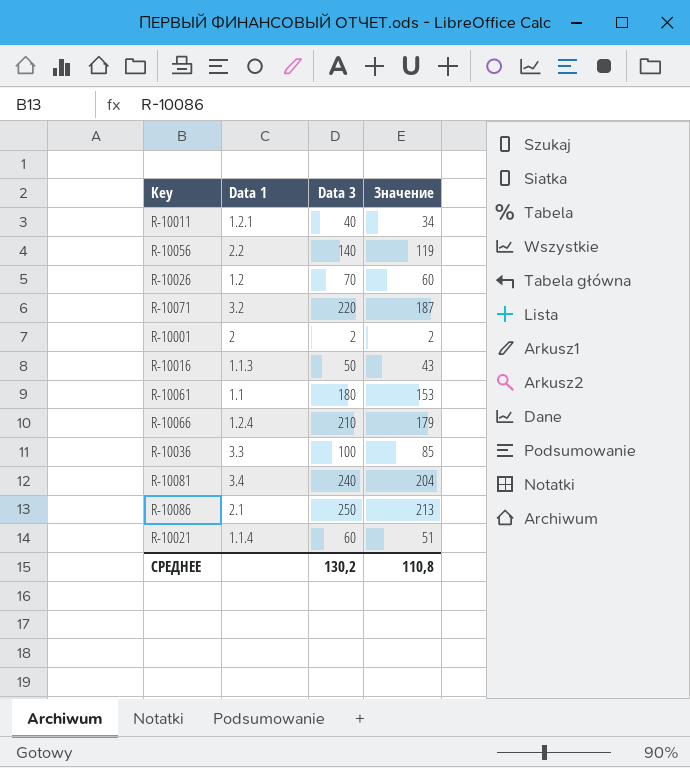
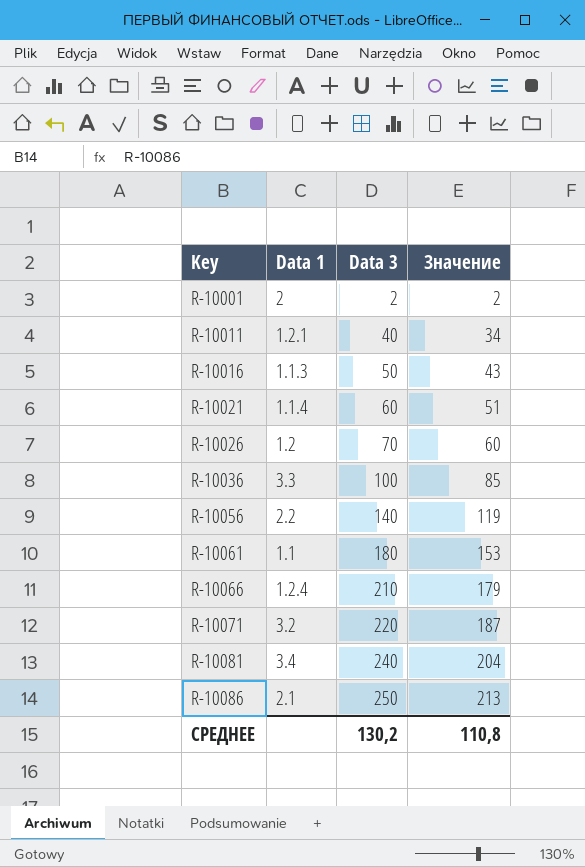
row order: none -> Key ascending

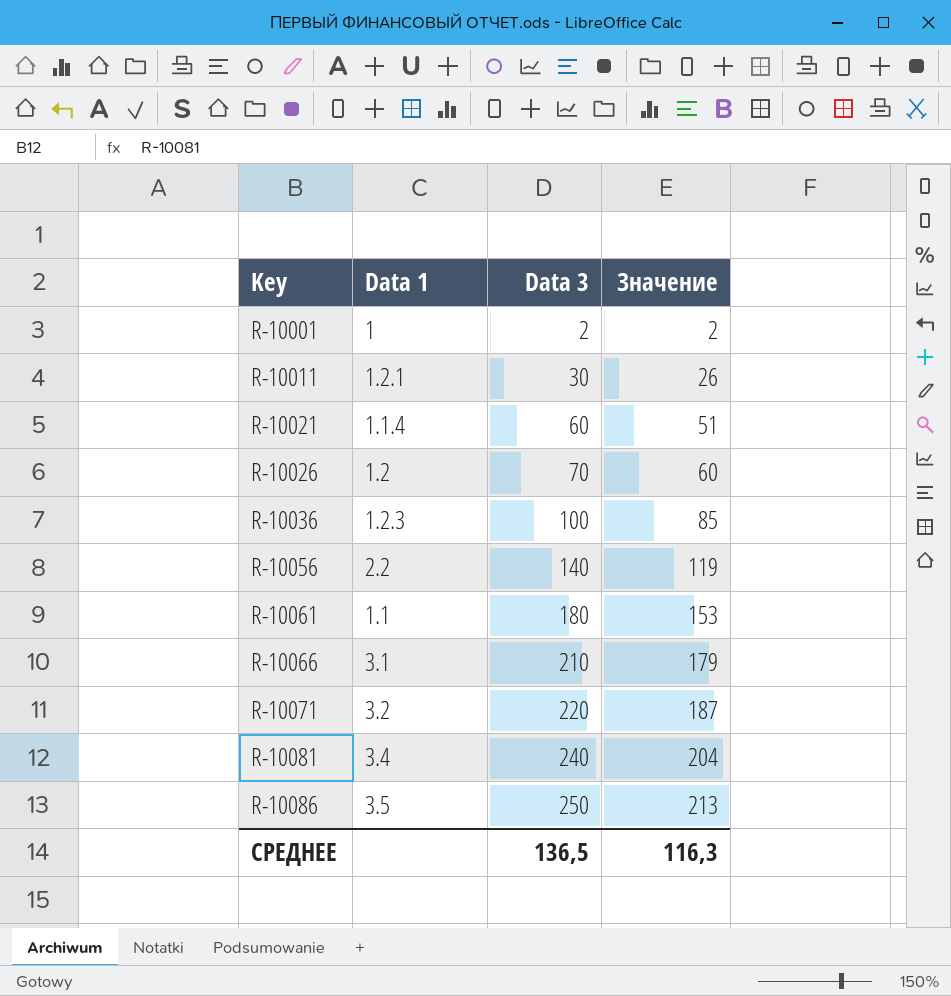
row R-10016: 1.1.3 | 50 | 43 -> none
R-10001 | Data 1: 2 -> 1
R-10011 | Data 3: 40 -> 30
R-10011 | Значение: 34 -> 26
R-10036 | Data 1: 3.3 -> 1.2.3
R-10066 | Data 1: 1.2.4 -> 3.1
R-10086 | Data 1: 2.1 -> 3.5
СРЕДНЕЕ | Data 3: 130,2 -> 136,5
СРЕДНЕЕ | Значение: 110,8 -> 116,3

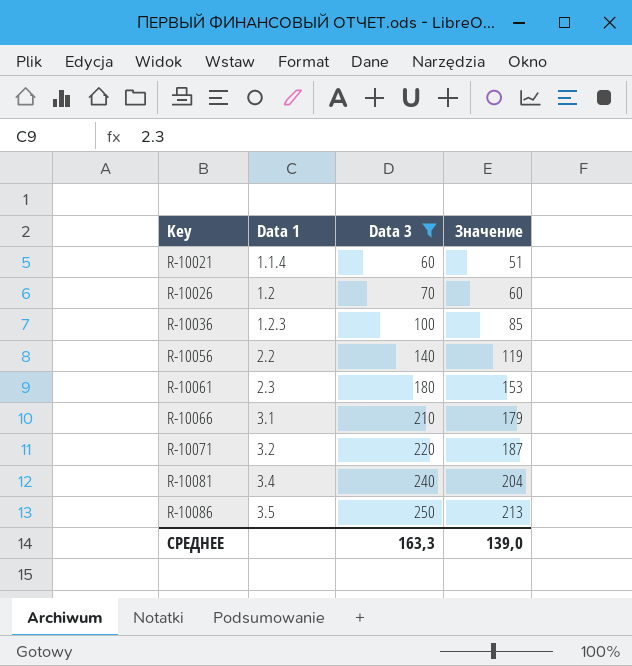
filter: none -> Data 3 >= 60
R-10061 | Data 1: 1.1 -> 2.3
СРЕДНЕЕ | Data 3: 136,5 -> 163,3
СРЕДНЕЕ | Значение: 116,3 -> 139,0

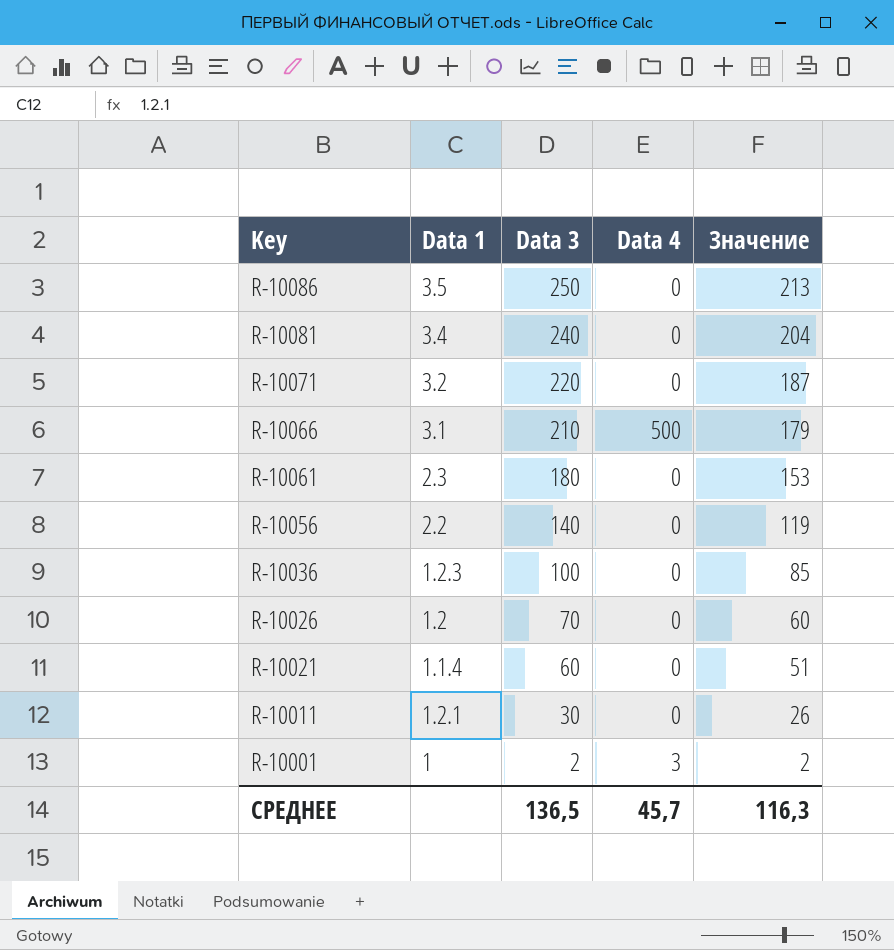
filter: Data 3 >= 60 -> none
row order: Key ascending -> Key descending
column Data 4 | position: none -> 4
СРЕДНЕЕ | Data 3: 163,3 -> 136,5
СРЕДНЕЕ | Значение: 139,0 -> 116,3

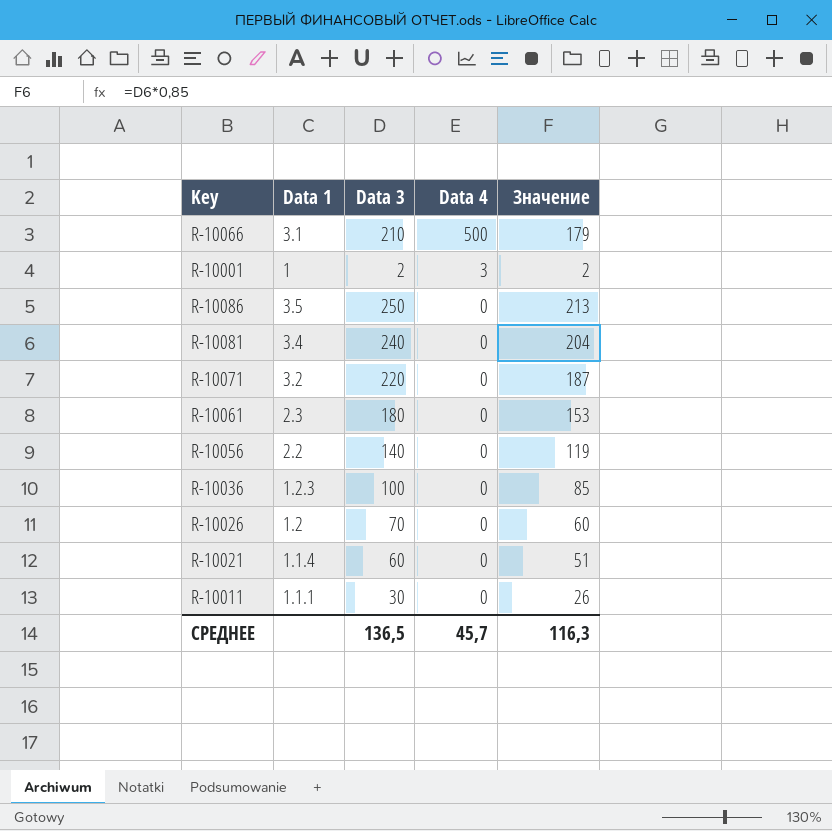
row order: Key descending -> Data 4 descending
R-10011 | Data 1: 1.2.1 -> 1.1.1

